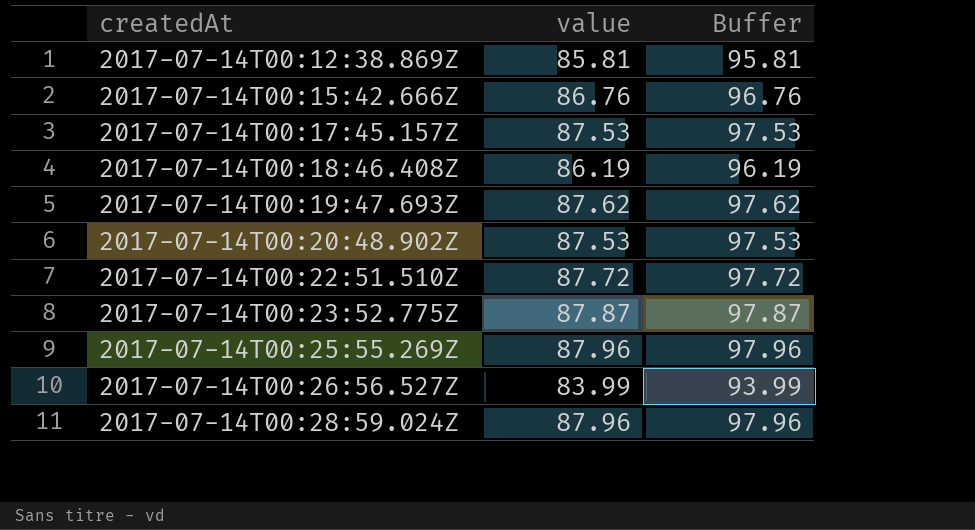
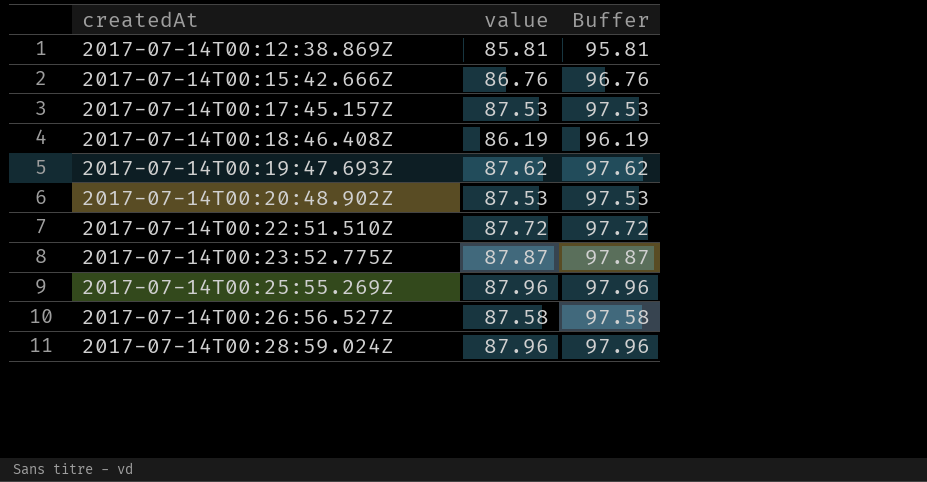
2017-07-14T00:26:56.527Z | value: 83.99 -> 87.58
2017-07-14T00:26:56.527Z | Buffer: 93.99 -> 97.58

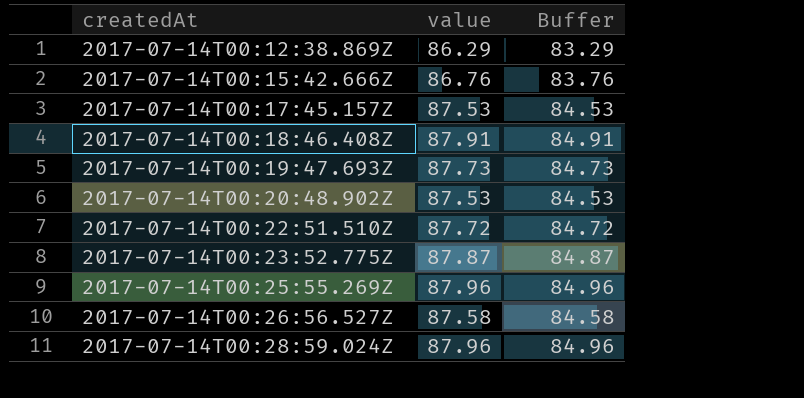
column Buffer | formula: [value] + 10 -> [value] - 3
2017-07-14T00:12:38.869Z | value: 85.81 -> 86.29
2017-07-14T00:18:46.408Z | value: 86.19 -> 87.91
2017-07-14T00:19:47.693Z | value: 87.62 -> 87.73

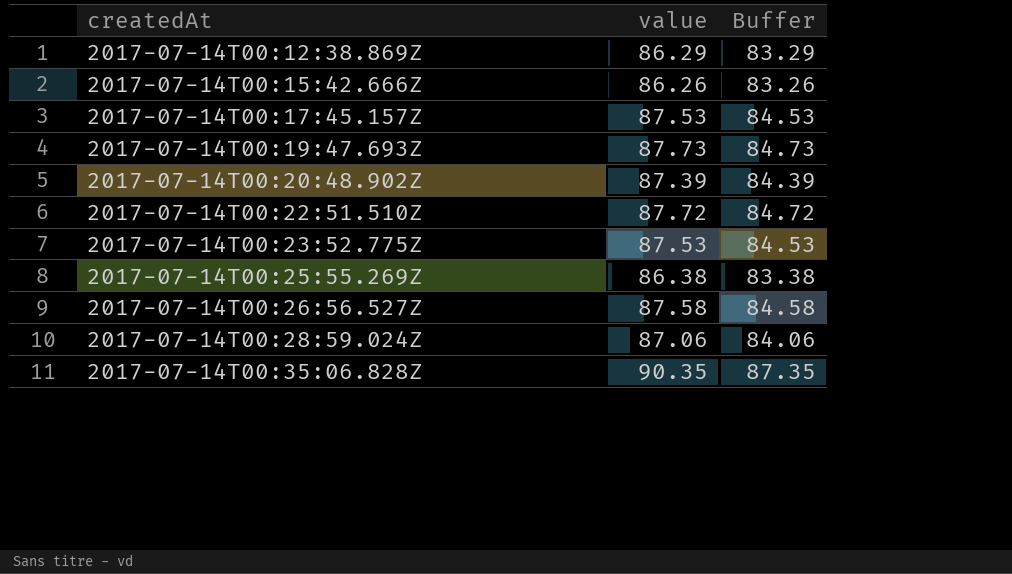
row 2017-07-14T00:18:46.408Z: 87.91 | 84.91 -> none
2017-07-14T00:15:42.666Z | value: 86.76 -> 86.26
2017-07-14T00:15:42.666Z | Buffer: 83.76 -> 83.26
2017-07-14T00:20:48.902Z | value: 87.53 -> 87.39
2017-07-14T00:20:48.902Z | Buffer: 84.53 -> 84.39
2017-07-14T00:23:52.775Z | value: 87.87 -> 87.53
2017-07-14T00:23:52.775Z | Buffer: 84.87 -> 84.53
2017-07-14T00:25:55.269Z | value: 87.96 -> 86.38
2017-07-14T00:25:55.269Z | Buffer: 84.96 -> 83.38
2017-07-14T00:28:59.024Z | value: 87.96 -> 87.06
2017-07-14T00:28:59.024Z | Buffer: 84.96 -> 84.06
row 2017-07-14T00:35:06.828Z: none -> 90.35 | 87.35

